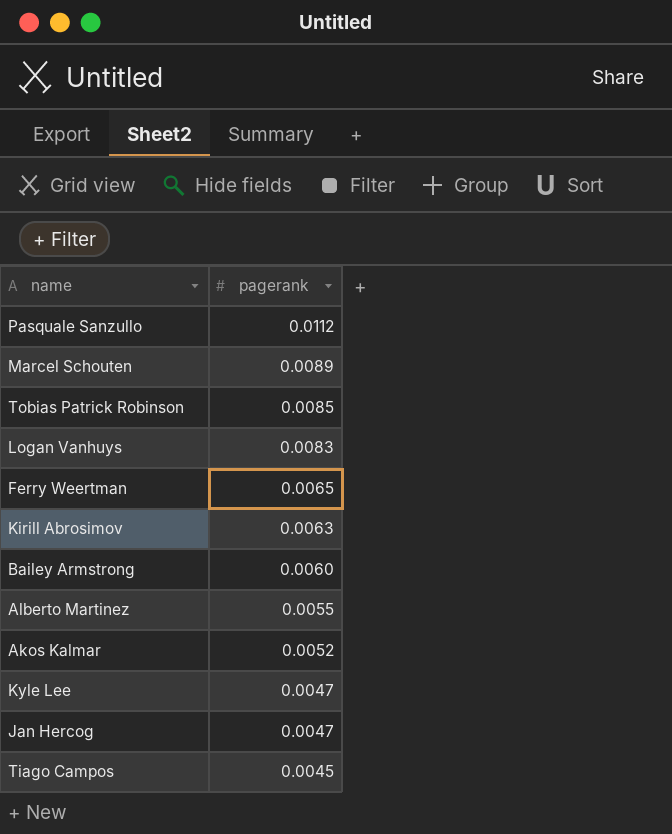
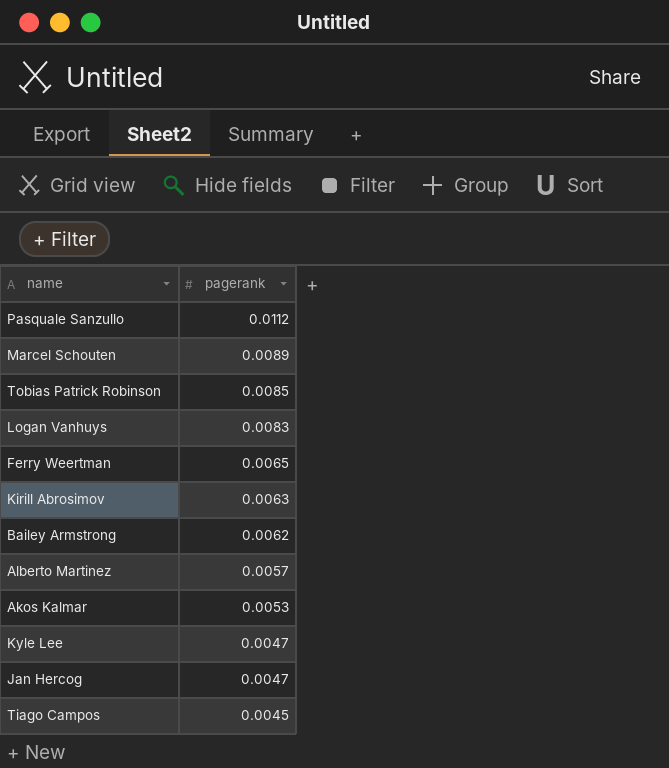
Bailey Armstrong | pagerank: 0.0060 -> 0.0062
Alberto Martinez | pagerank: 0.0055 -> 0.0057
Akos Kalmar | pagerank: 0.0052 -> 0.0053

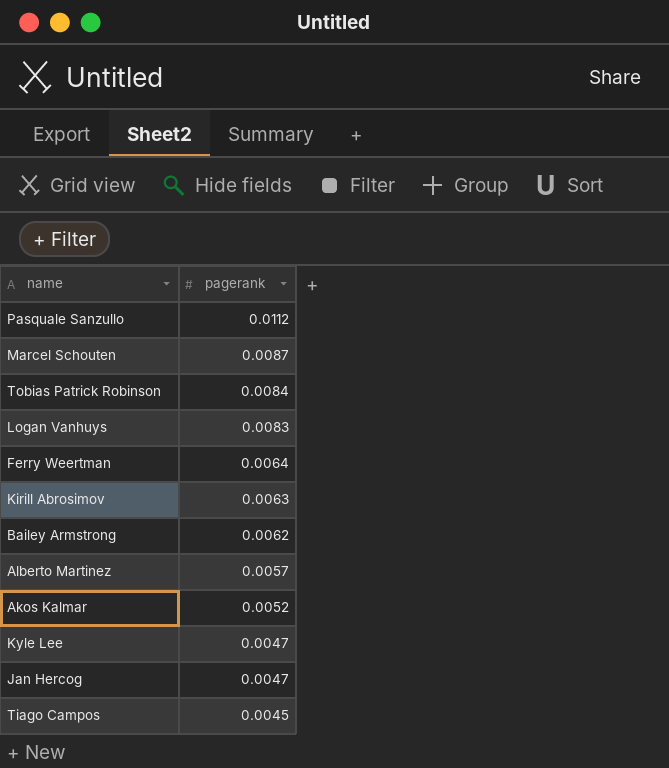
Marcel Schouten | pagerank: 0.0089 -> 0.0087
Tobias Patrick Robinson | pagerank: 0.0085 -> 0.0084
Ferry Weertman | pagerank: 0.0065 -> 0.0064
Akos Kalmar | pagerank: 0.0053 -> 0.0052

